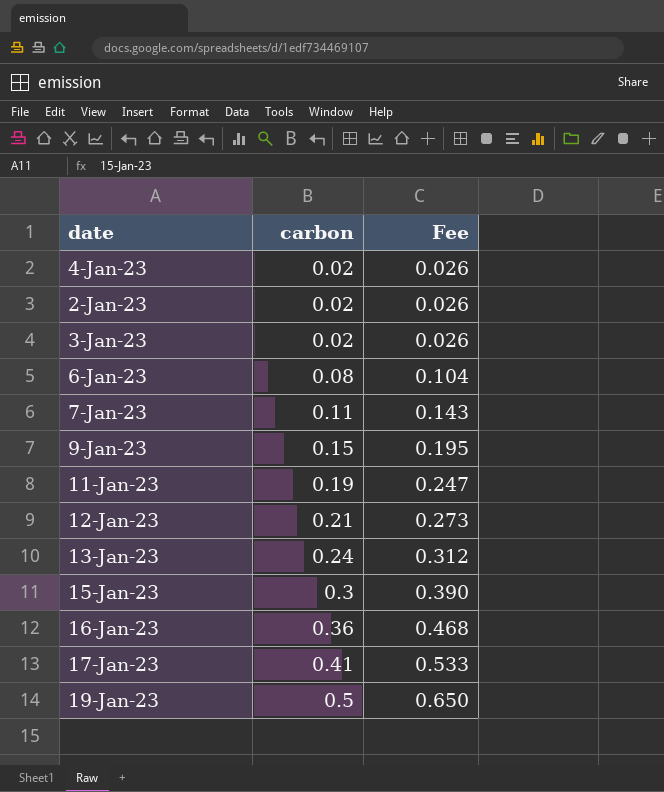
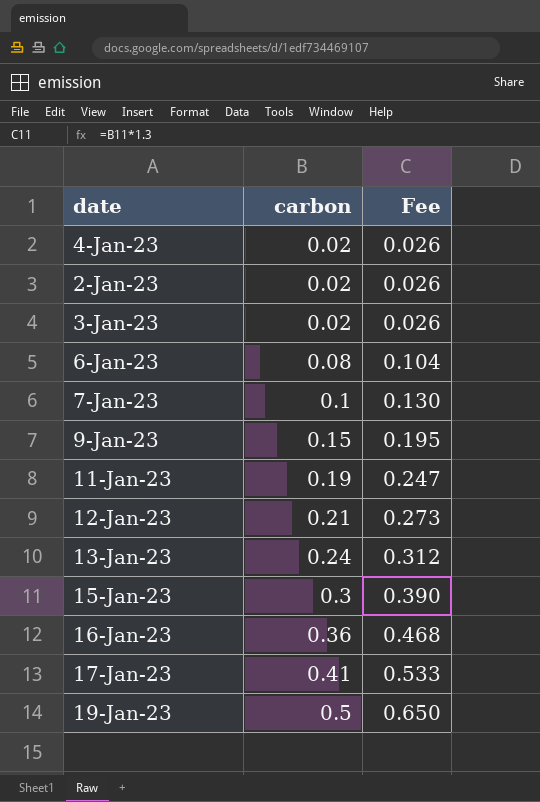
7-Jan-23 | carbon: 0.11 -> 0.1
7-Jan-23 | Fee: 0.143 -> 0.130

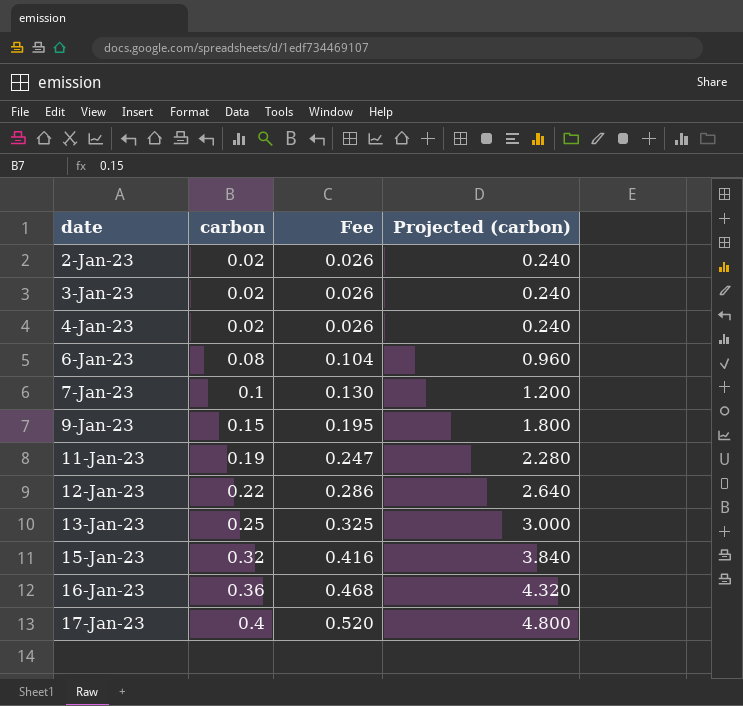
row order: carbon ascending -> date ascending
column Projected (carbon) | formula: none -> [carbon] * 12
row 19-Jan-23: 0.5 | 0.650 -> none
12-Jan-23 | carbon: 0.21 -> 0.22
12-Jan-23 | Fee: 0.273 -> 0.286
13-Jan-23 | carbon: 0.24 -> 0.25
13-Jan-23 | Fee: 0.312 -> 0.325
15-Jan-23 | carbon: 0.3 -> 0.32
15-Jan-23 | Fee: 0.390 -> 0.416
17-Jan-23 | carbon: 0.41 -> 0.4
17-Jan-23 | Fee: 0.533 -> 0.520

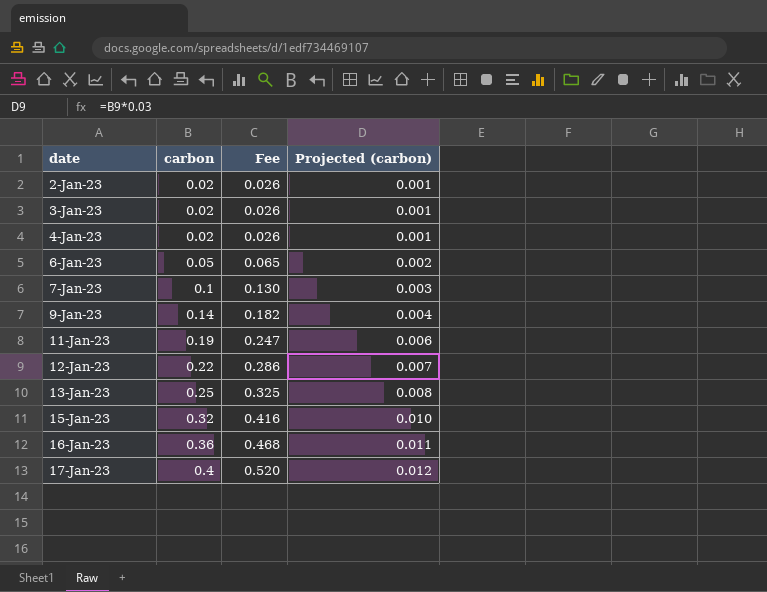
column Projected (carbon) | formula: [carbon] * 12 -> [carbon] * 0.03
6-Jan-23 | carbon: 0.08 -> 0.05
6-Jan-23 | Fee: 0.104 -> 0.065
9-Jan-23 | carbon: 0.15 -> 0.14
9-Jan-23 | Fee: 0.195 -> 0.182

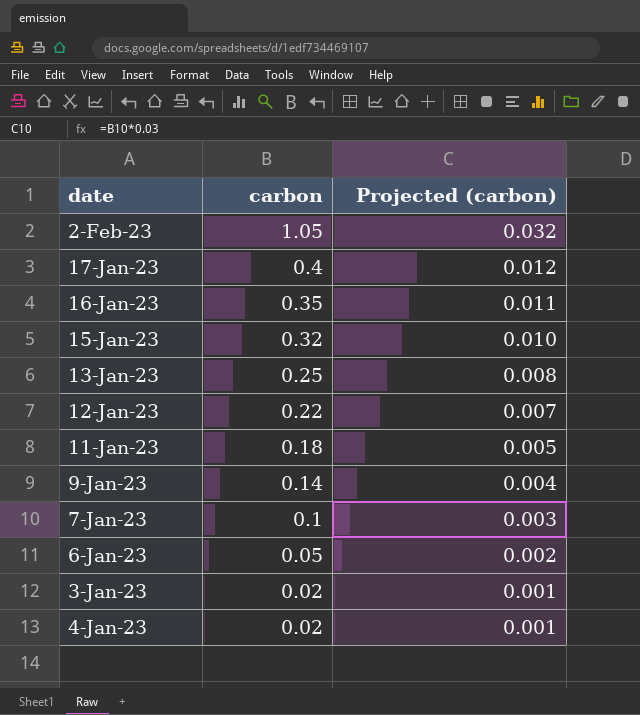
row order: date ascending -> carbon descending
column Fee | formula: [carbon] * 1.3 -> none
row 2-Jan-23: 0.02 | 0.026 | 0.001 -> none
row 2-Feb-23: none -> 1.05 | 0.032
16-Jan-23 | carbon: 0.36 -> 0.35
11-Jan-23 | carbon: 0.19 -> 0.18
11-Jan-23 | Projected (carbon): 0.006 -> 0.005

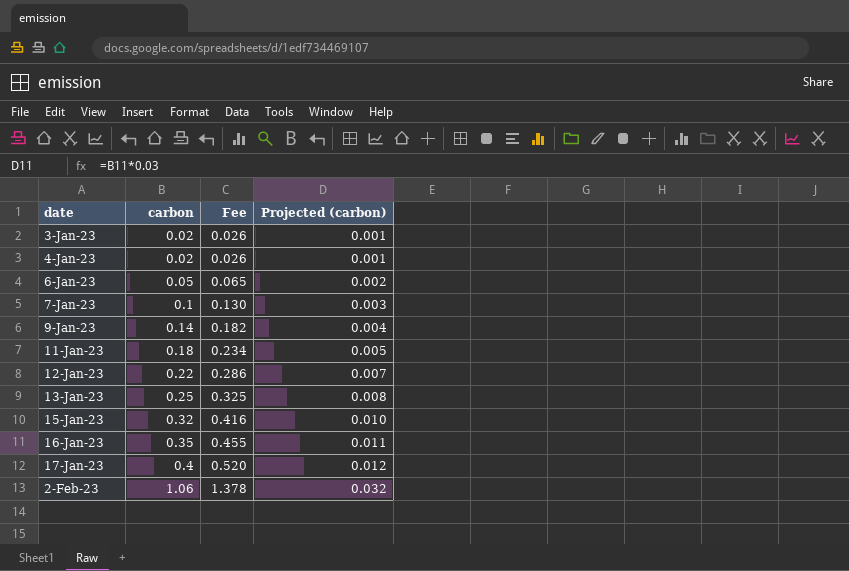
row order: carbon descending -> date ascending
column Fee | formula: none -> [carbon] * 1.3
2-Feb-23 | carbon: 1.05 -> 1.06

